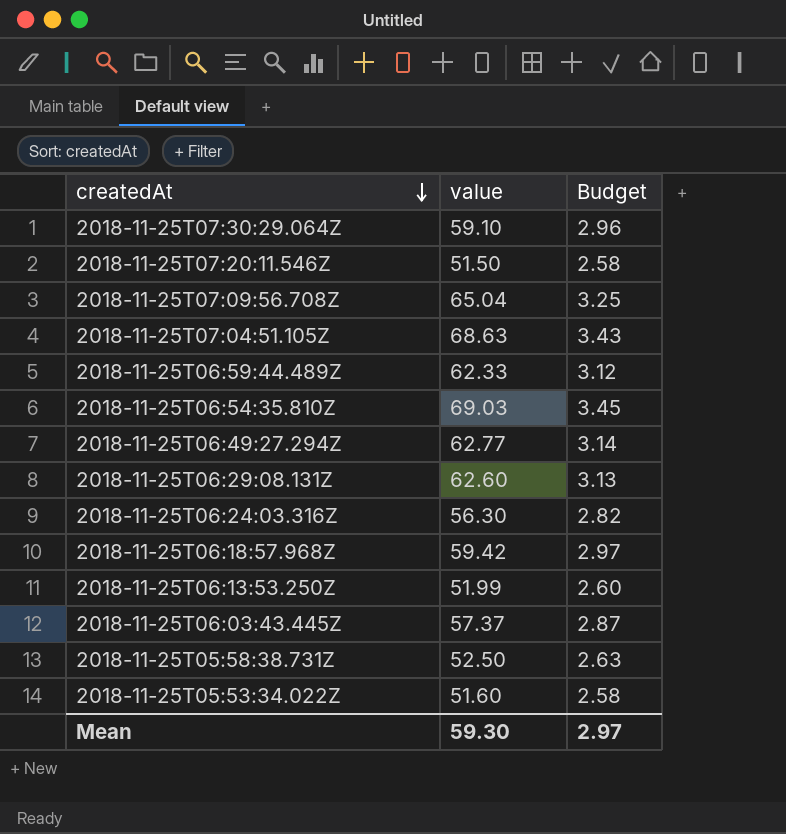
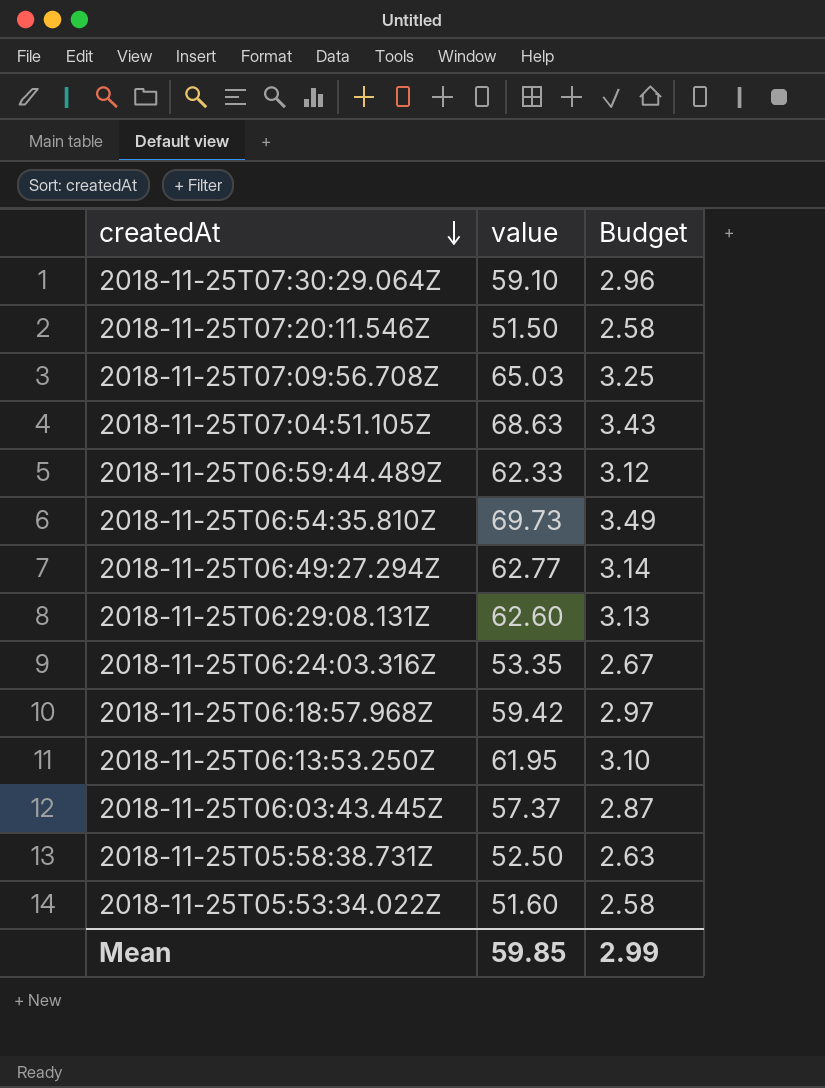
2018-11-25T07:09:56.708Z | value: 65.04 -> 65.03
2018-11-25T06:54:35.810Z | value: 69.03 -> 69.73
2018-11-25T06:54:35.810Z | Budget: 3.45 -> 3.49
2018-11-25T06:24:03.316Z | value: 56.30 -> 53.35
2018-11-25T06:24:03.316Z | Budget: 2.82 -> 2.67
2018-11-25T06:13:53.250Z | value: 51.99 -> 61.95
2018-11-25T06:13:53.250Z | Budget: 2.60 -> 3.10
Mean | value: 59.30 -> 59.85
Mean | Budget: 2.97 -> 2.99

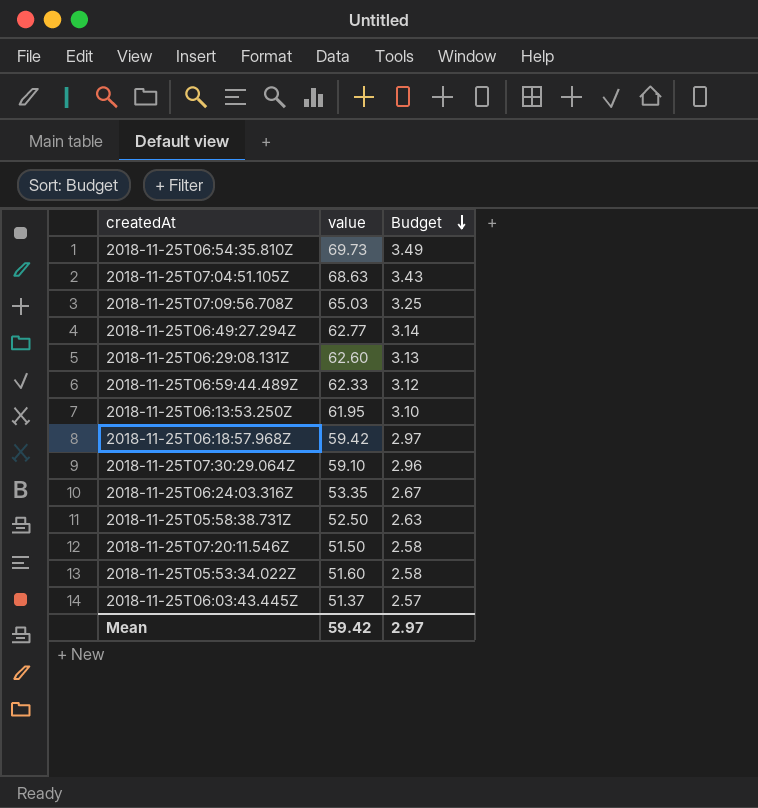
row order: createdAt descending -> Budget descending
2018-11-25T06:03:43.445Z | value: 57.37 -> 51.37
2018-11-25T06:03:43.445Z | Budget: 2.87 -> 2.57
Mean | value: 59.85 -> 59.42
Mean | Budget: 2.99 -> 2.97

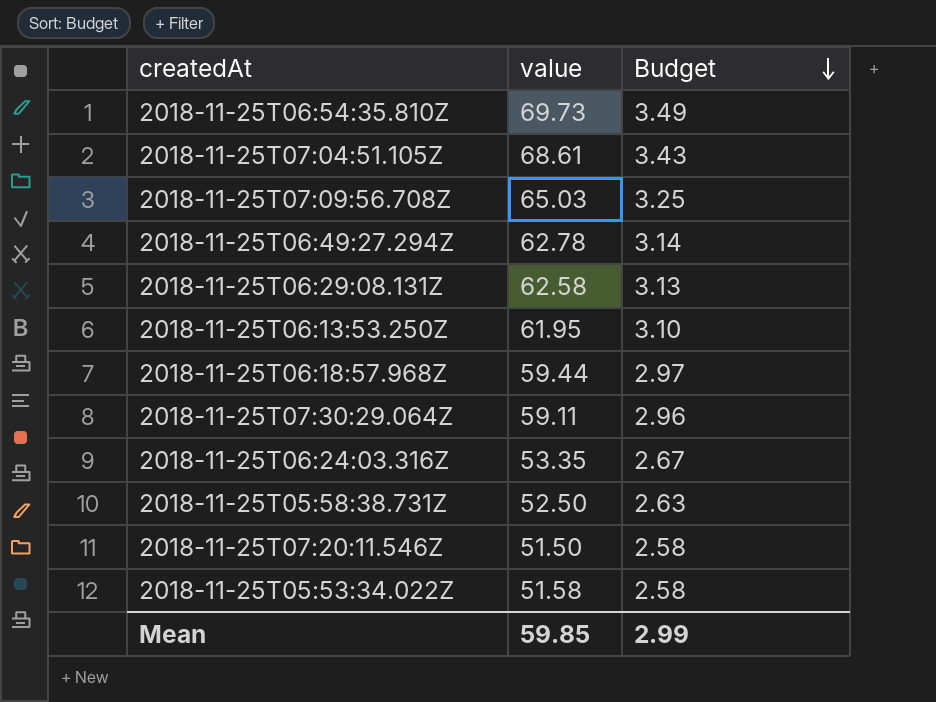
row 2018-11-25T06:59:44.489Z: 62.33 | 3.12 -> none
row 2018-11-25T06:03:43.445Z: 51.37 | 2.57 -> none
2018-11-25T07:04:51.105Z | value: 68.63 -> 68.61
2018-11-25T06:49:27.294Z | value: 62.77 -> 62.78
2018-11-25T06:29:08.131Z | value: 62.60 -> 62.58
2018-11-25T06:18:57.968Z | value: 59.42 -> 59.44
2018-11-25T07:30:29.064Z | value: 59.10 -> 59.11
2018-11-25T05:53:34.022Z | value: 51.60 -> 51.58
Mean | value: 59.42 -> 59.85
Mean | Budget: 2.97 -> 2.99

